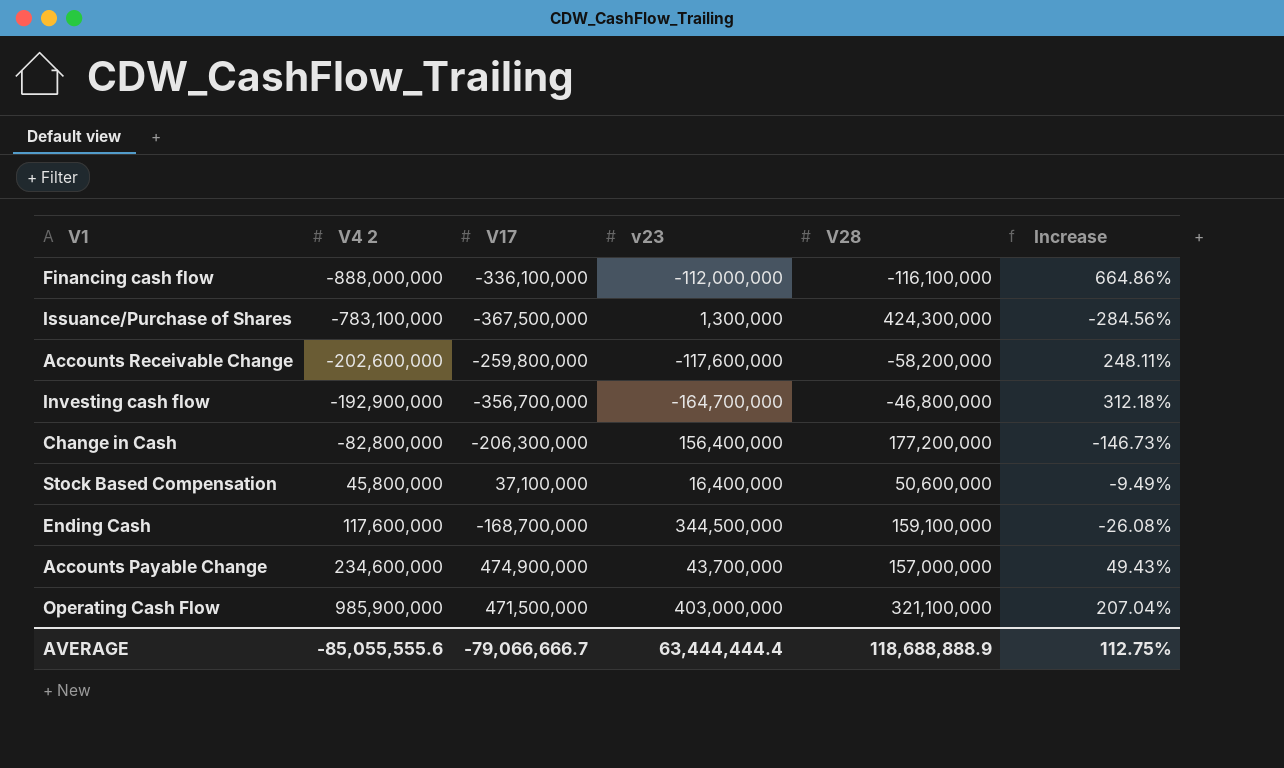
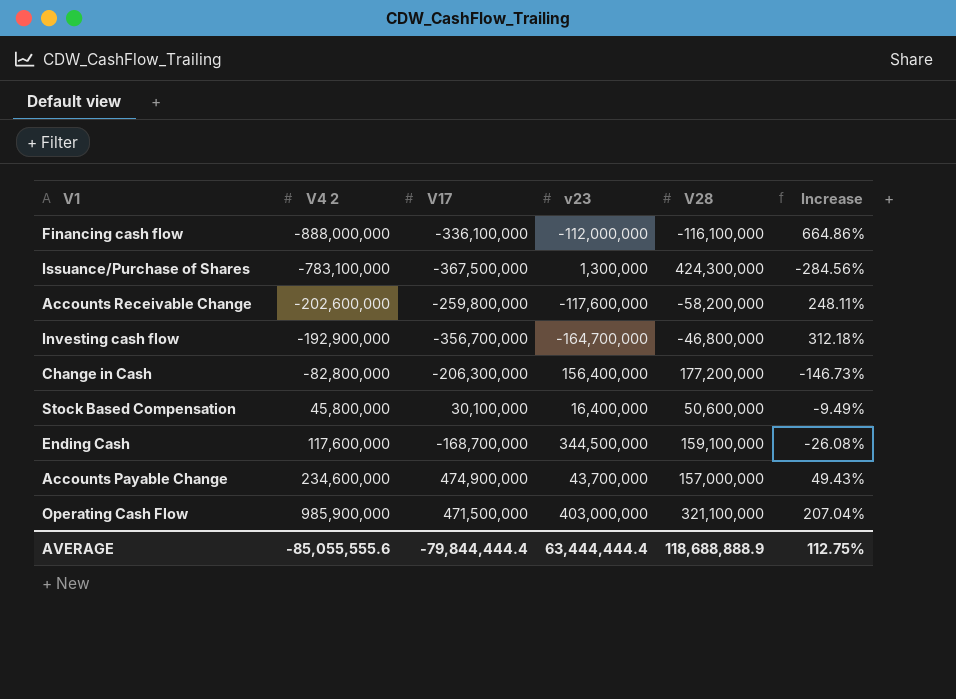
Stock Based Compensation | V17: 37,100,000 -> 30,100,000
AVERAGE | V17: -79,066,666.7 -> -79,844,444.4

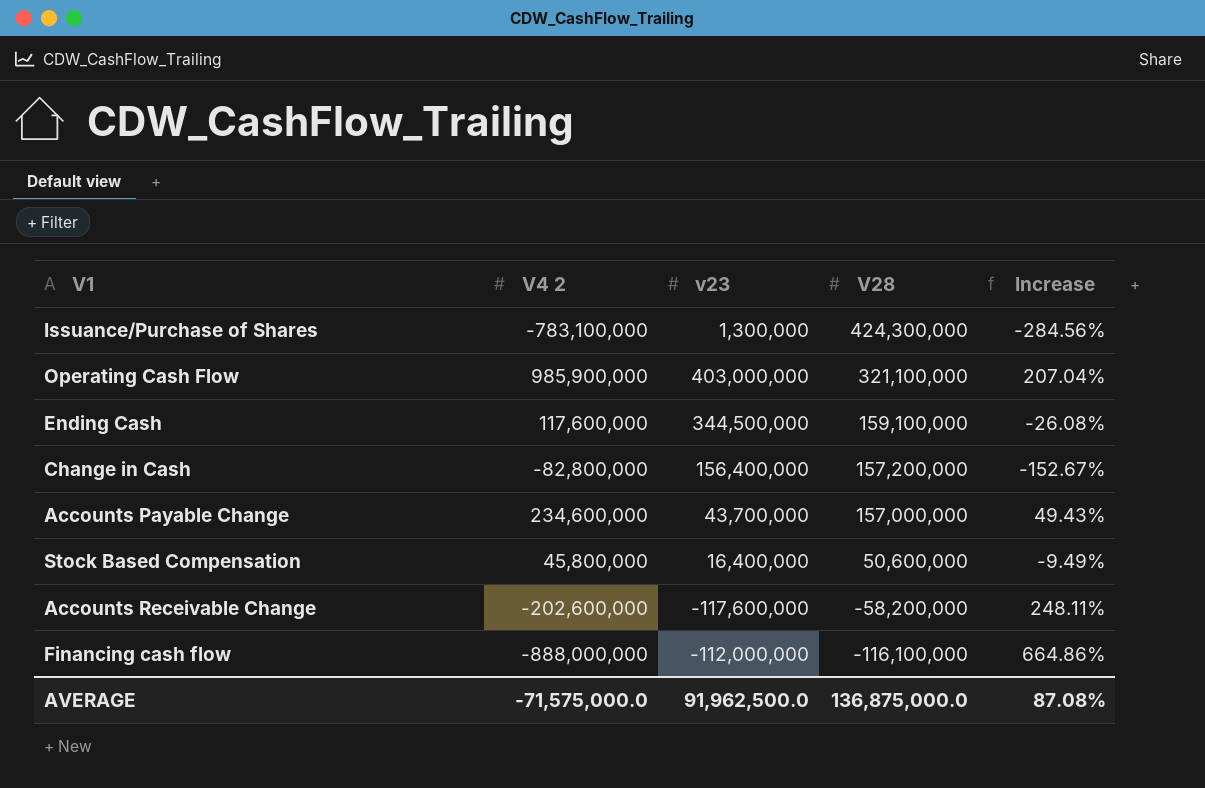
row order: V4 2 ascending -> V28 descending
column V17 | position: 3 -> none
row Investing cash flow: -192,900,000 | -356,700,000 | -164,700,000 | -46,800,000 | 312.18% -> none
Change in Cash | V28: 177,200,000 -> 157,200,000
Change in Cash | Increase: -146.73% -> -152.67%
AVERAGE | V4 2: -85,055,555.6 -> -71,575,000.0
AVERAGE | v23: 63,444,444.4 -> 91,962,500.0
AVERAGE | V28: 118,688,888.9 -> 136,875,000.0
AVERAGE | Increase: 112.75% -> 87.08%

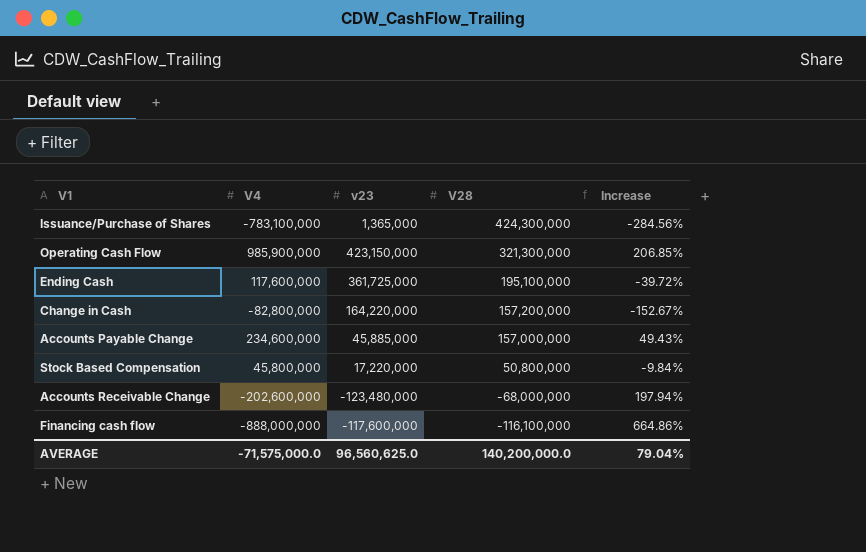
column name: V4 2 -> V4
Issuance/Purchase of Shares | v23: 1,300,000 -> 1,365,000
Operating Cash Flow | v23: 403,000,000 -> 423,150,000
Operating Cash Flow | V28: 321,100,000 -> 321,300,000
Operating Cash Flow | Increase: 207.04% -> 206.85%
Ending Cash | v23: 344,500,000 -> 361,725,000
Ending Cash | V28: 159,100,000 -> 195,100,000
Ending Cash | Increase: -26.08% -> -39.72%
Change in Cash | v23: 156,400,000 -> 164,220,000
Accounts Payable Change | v23: 43,700,000 -> 45,885,000
Stock Based Compensation | v23: 16,400,000 -> 17,220,000
Stock Based Compensation | V28: 50,600,000 -> 50,800,000
Stock Based Compensation | Increase: -9.49% -> -9.84%
Accounts Receivable Change | v23: -117,600,000 -> -123,480,000
Accounts Receivable Change | V28: -58,200,000 -> -68,000,000
Accounts Receivable Change | Increase: 248.11% -> 197.94%
Financing cash flow | v23: -112,000,000 -> -117,600,000
AVERAGE | v23: 91,962,500.0 -> 96,560,625.0
AVERAGE | V28: 136,875,000.0 -> 140,200,000.0
AVERAGE | Increase: 87.08% -> 79.04%

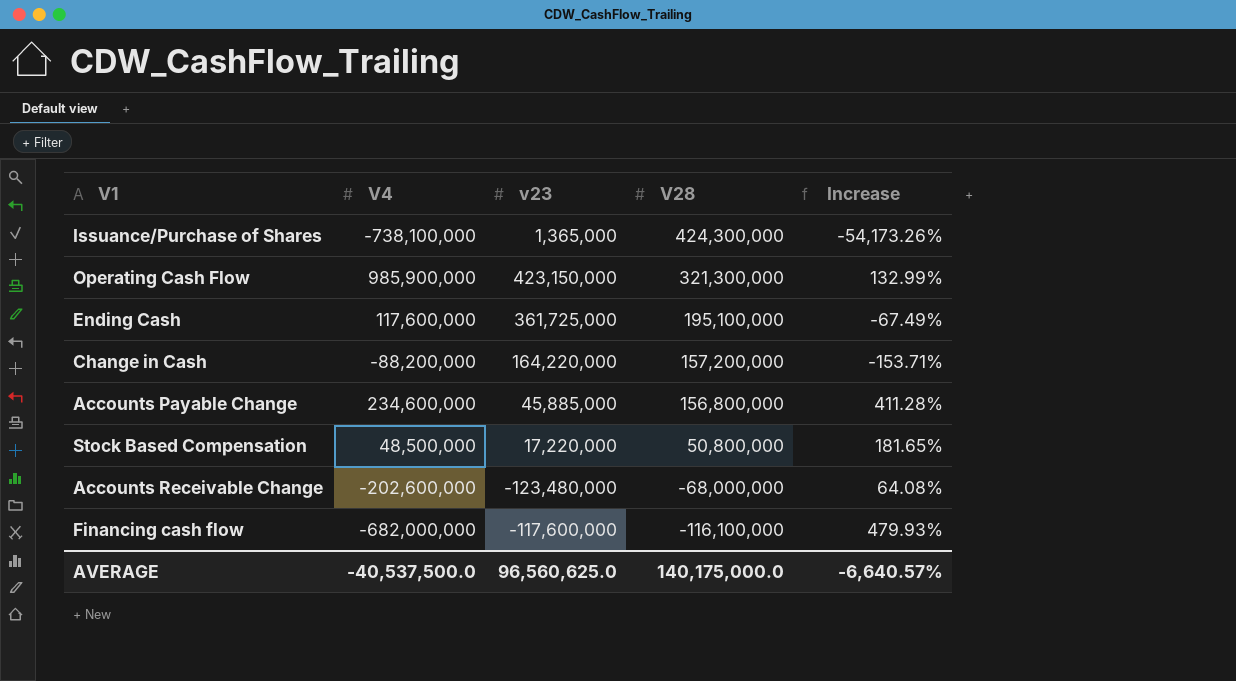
column Increase | formula: ([V4] - [V28]) / [V28] -> ([V4] - [v23]) / [v23]
Issuance/Purchase of Shares | V4: -783,100,000 -> -738,100,000
Change in Cash | V4: -82,800,000 -> -88,200,000
Accounts Payable Change | V28: 157,000,000 -> 156,800,000
Stock Based Compensation | V4: 45,800,000 -> 48,500,000
Financing cash flow | V4: -888,000,000 -> -682,000,000
AVERAGE | V4: -71,575,000.0 -> -40,537,500.0
AVERAGE | V28: 140,200,000.0 -> 140,175,000.0
AVERAGE | Increase: 79.04% -> -6,640.57%

